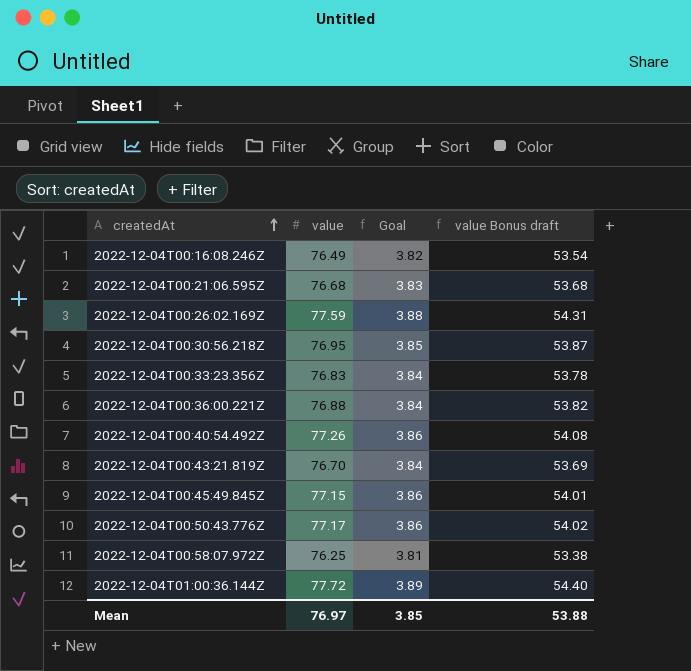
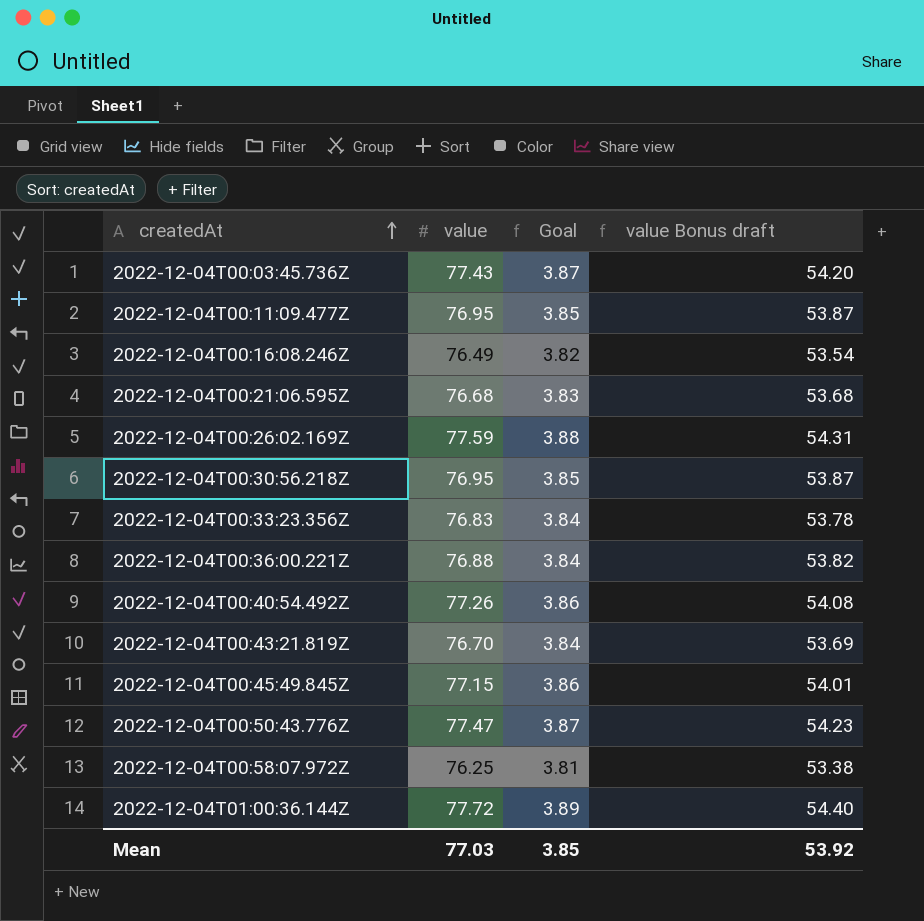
row 2022-12-04T00:03:45.736Z: none -> 77.43 | 3.87 | 54.20
row 2022-12-04T00:11:09.477Z: none -> 76.95 | 3.85 | 53.87
2022-12-04T00:50:43.776Z | value: 77.17 -> 77.47
2022-12-04T00:50:43.776Z | Goal: 3.86 -> 3.87
2022-12-04T00:50:43.776Z | value Bonus draft: 54.02 -> 54.23
Mean | value: 76.97 -> 77.03
Mean | value Bonus draft: 53.88 -> 53.92

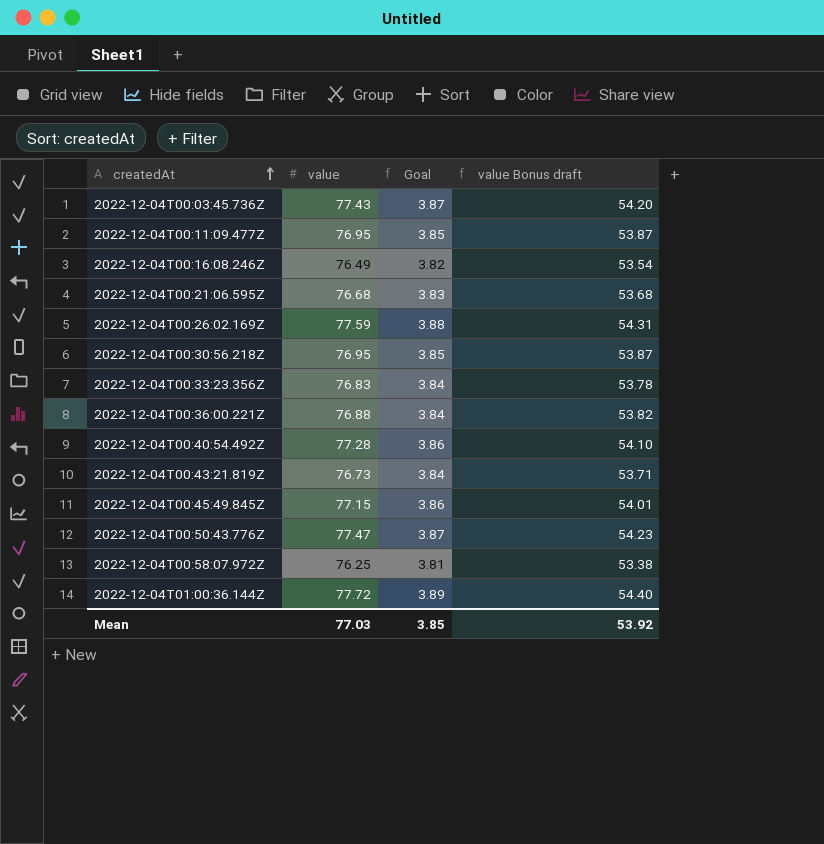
2022-12-04T00:40:54.492Z | value: 77.26 -> 77.28
2022-12-04T00:40:54.492Z | value Bonus draft: 54.08 -> 54.10
2022-12-04T00:43:21.819Z | value: 76.70 -> 76.73
2022-12-04T00:43:21.819Z | value Bonus draft: 53.69 -> 53.71

